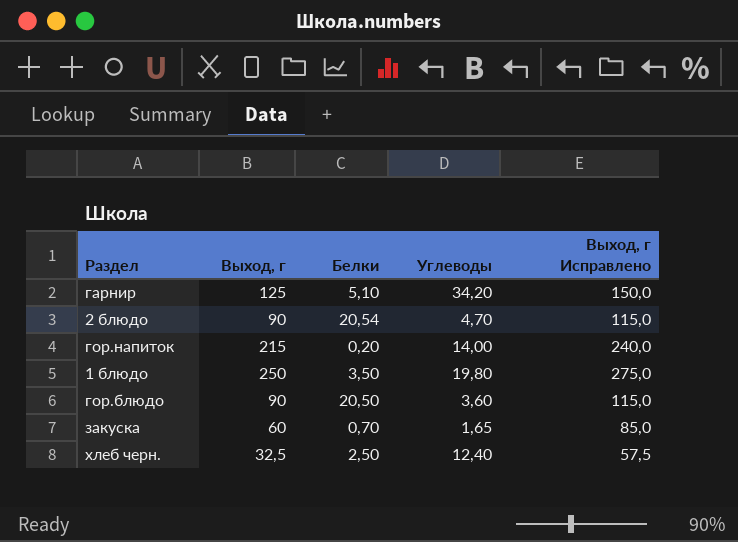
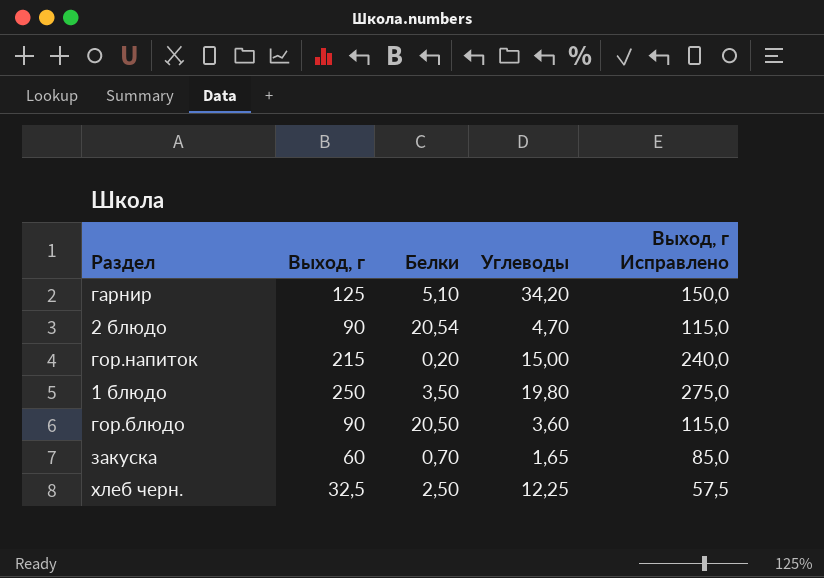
гор.напиток | Углеводы: 14,00 -> 15,00
хлеб черн. | Углеводы: 12,40 -> 12,25

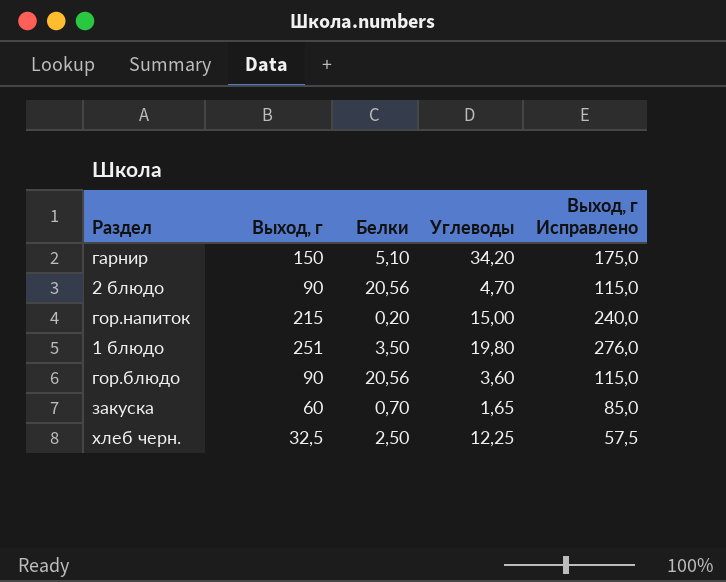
гарнир | Выход, г: 125 -> 150
гарнир | Выход, г Исправлено: 150,0 -> 175,0
2 блюдо | Белки: 20,54 -> 20,56
1 блюдо | Выход, г: 250 -> 251
1 блюдо | Выход, г Исправлено: 275,0 -> 276,0
гор.блюдо | Белки: 20,50 -> 20,56

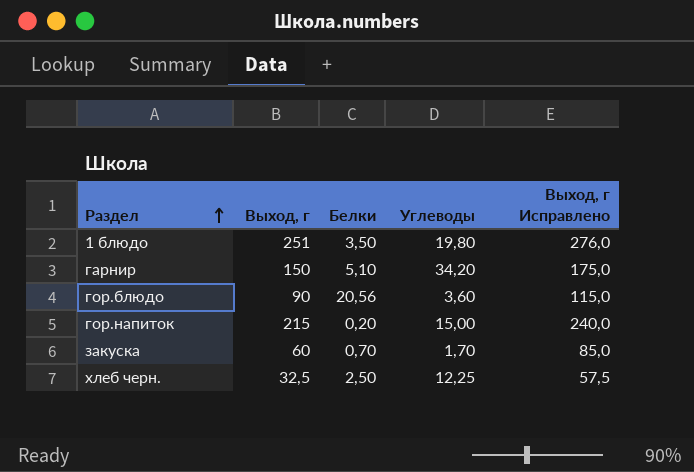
row order: none -> Раздел ascending
row 2 блюдо: 90 | 20,56 | 4,70 | 115,0 -> none
закуска | Углеводы: 1,65 -> 1,70

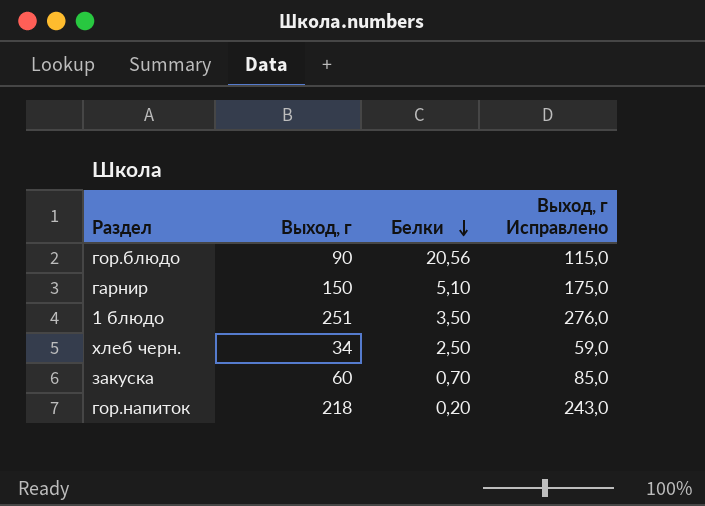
row order: Раздел ascending -> Белки descending
column Углеводы | position: 4 -> none
хлеб черн. | Выход, г: 32,5 -> 34
хлеб черн. | Выход, г Исправлено: 57,5 -> 59,0
гор.напиток | Выход, г: 215 -> 218
гор.напиток | Выход, г Исправлено: 240,0 -> 243,0

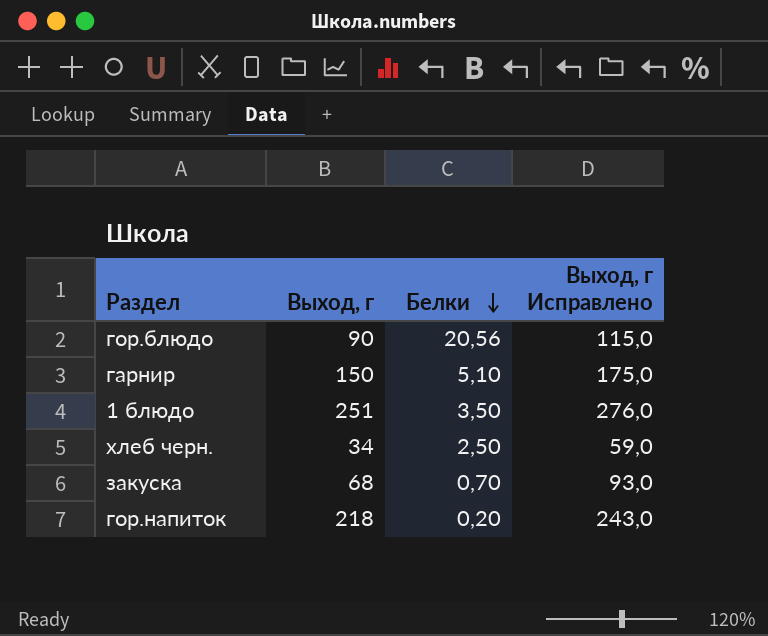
закуска | Выход, г: 60 -> 68
закуска | Выход, г Исправлено: 85,0 -> 93,0

